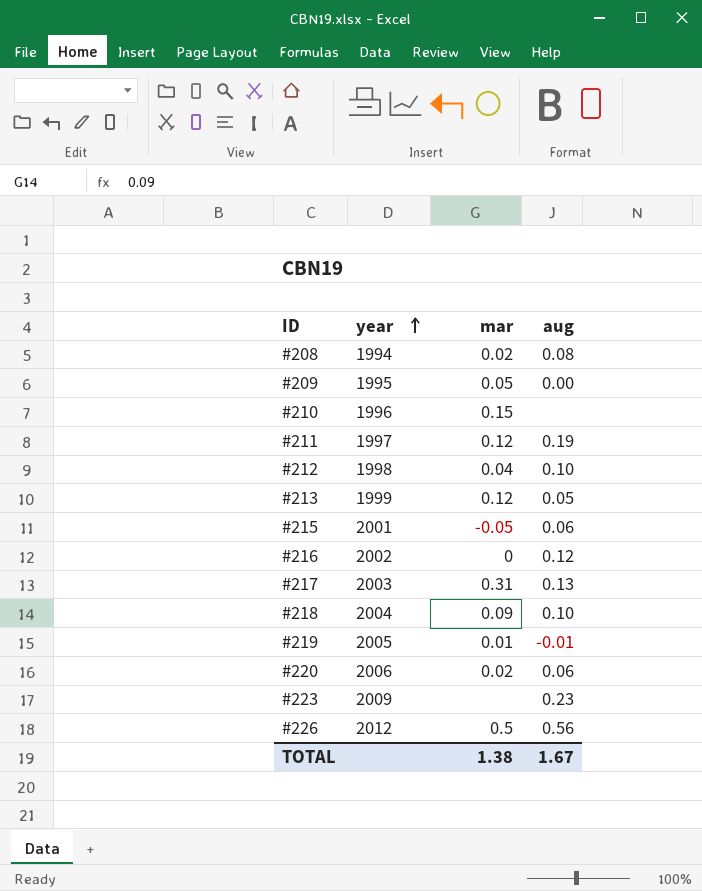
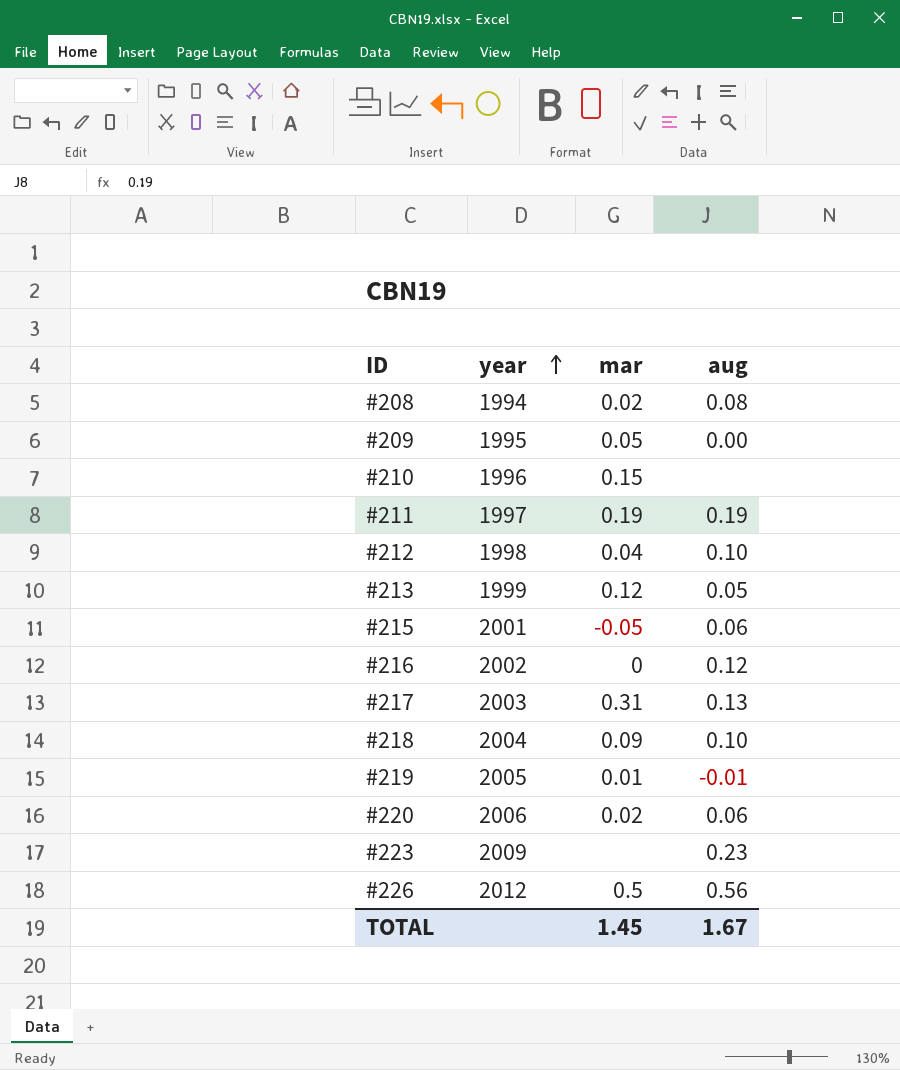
#211 | mar: 0.12 -> 0.19
TOTAL | mar: 1.38 -> 1.45

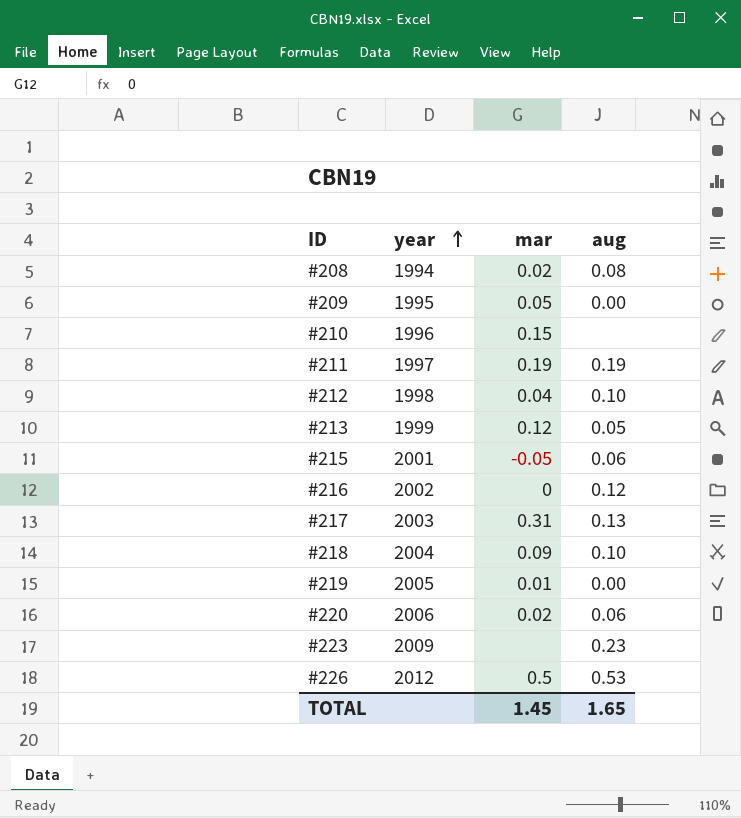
#219 | aug: -0.01 -> 0.00
#226 | aug: 0.56 -> 0.53
TOTAL | aug: 1.67 -> 1.65

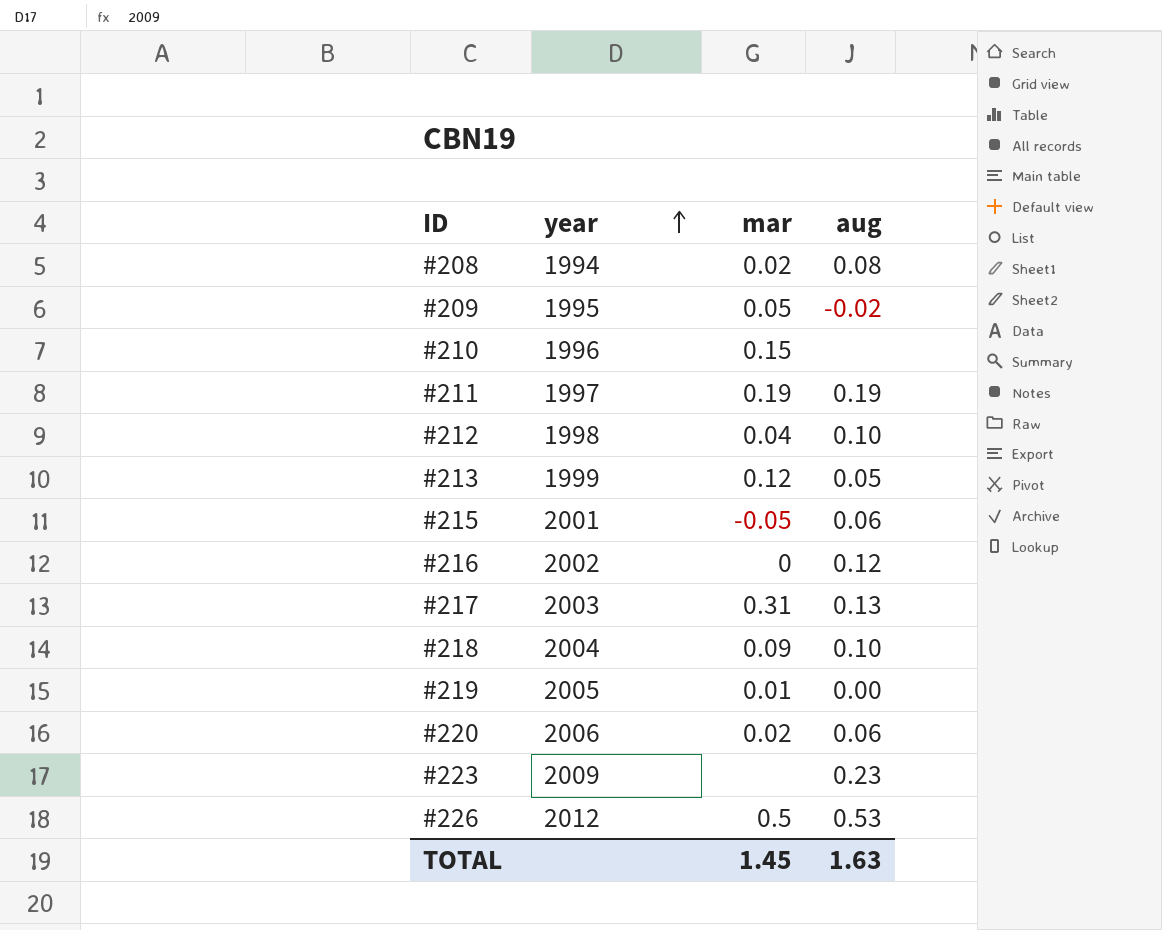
#209 | aug: 0.00 -> -0.02
TOTAL | aug: 1.65 -> 1.63

